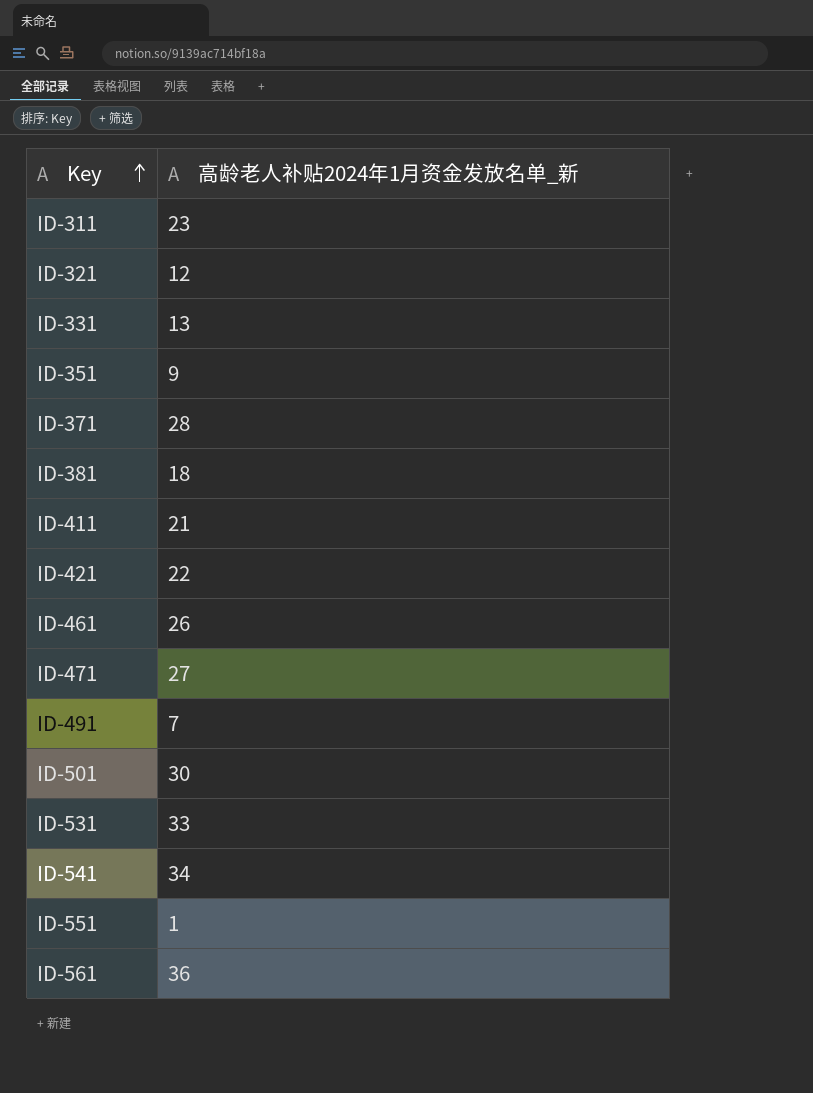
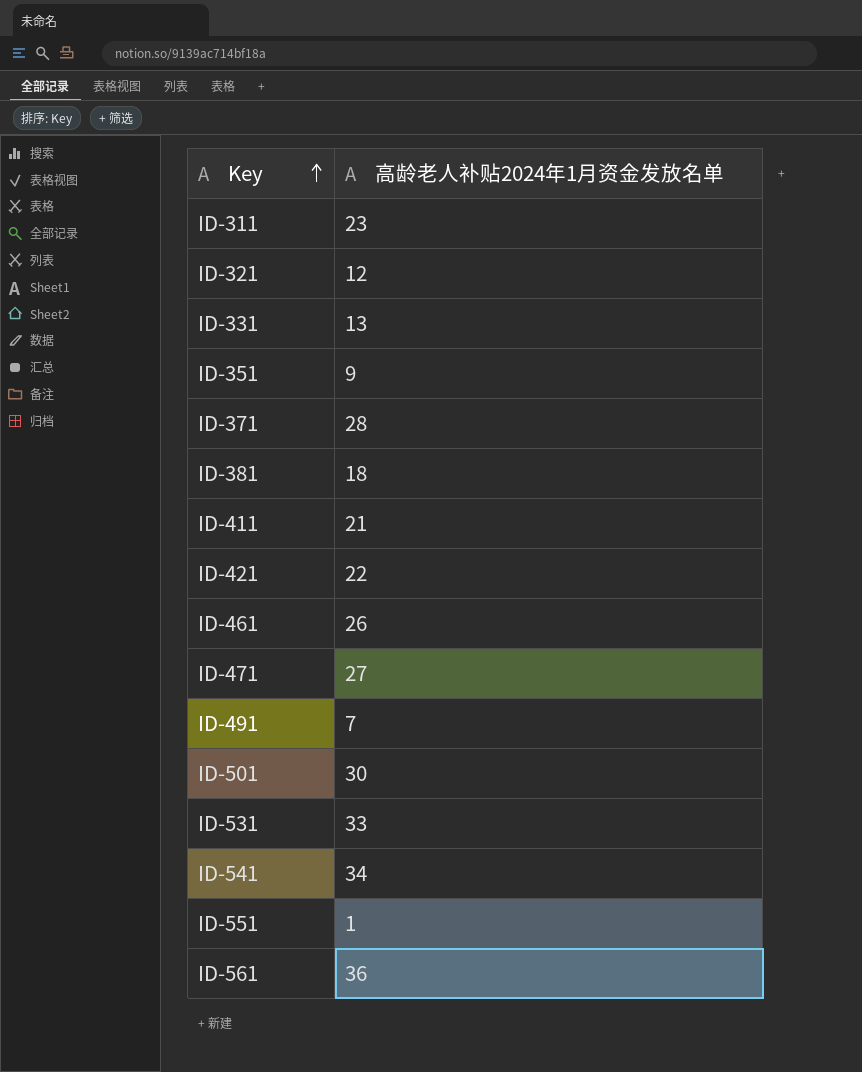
column name: 高龄老人补贴2024年1月资金发放名单_新 -> 高龄老人补贴2024年1月资金发放名单

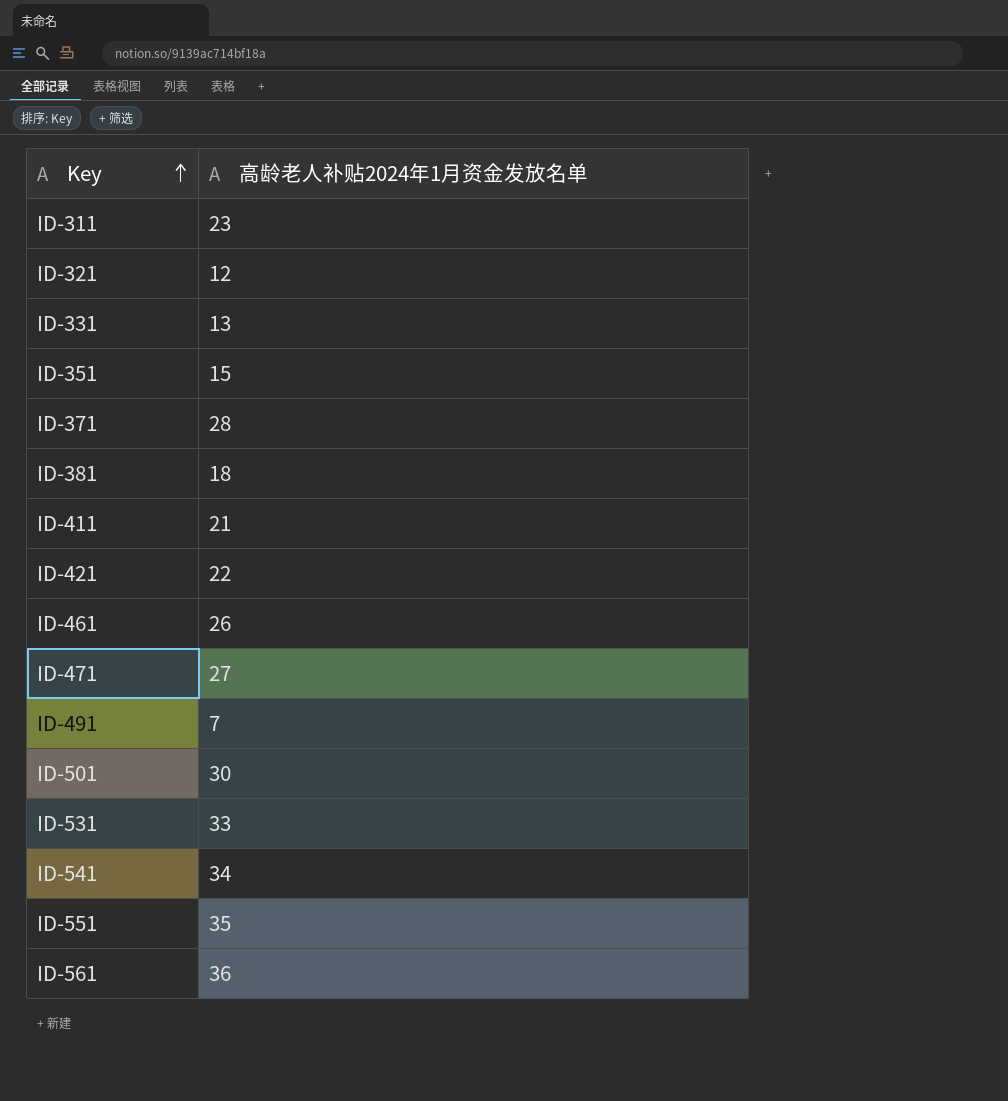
ID-351 | 高龄老人补贴2024年1月资金发放名单: 9 -> 15
ID-551 | 高龄老人补贴2024年1月资金发放名单: 1 -> 35

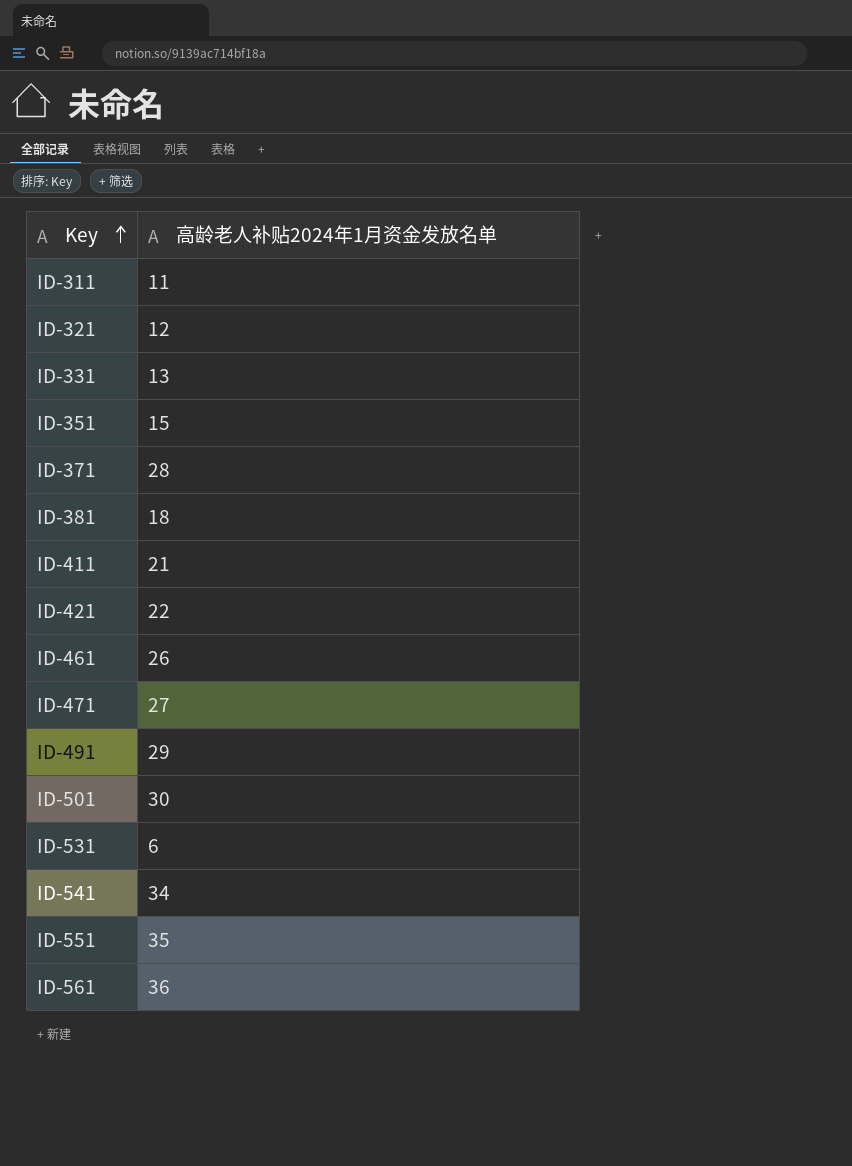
ID-311 | 高龄老人补贴2024年1月资金发放名单: 23 -> 11
ID-491 | 高龄老人补贴2024年1月资金发放名单: 7 -> 29
ID-531 | 高龄老人补贴2024年1月资金发放名单: 33 -> 6

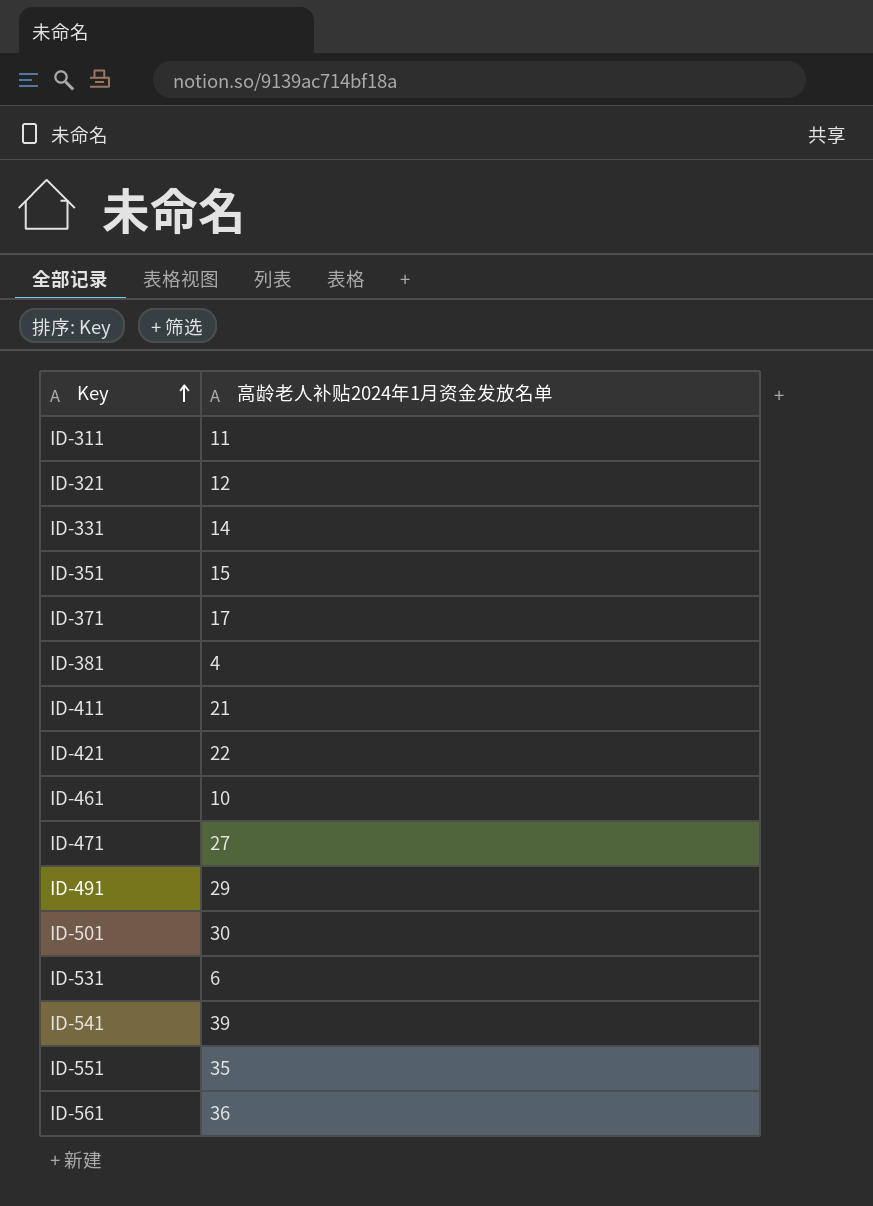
ID-331 | 高龄老人补贴2024年1月资金发放名单: 13 -> 14
ID-371 | 高龄老人补贴2024年1月资金发放名单: 28 -> 17
ID-381 | 高龄老人补贴2024年1月资金发放名单: 18 -> 4
ID-461 | 高龄老人补贴2024年1月资金发放名单: 26 -> 10
ID-541 | 高龄老人补贴2024年1月资金发放名单: 34 -> 39

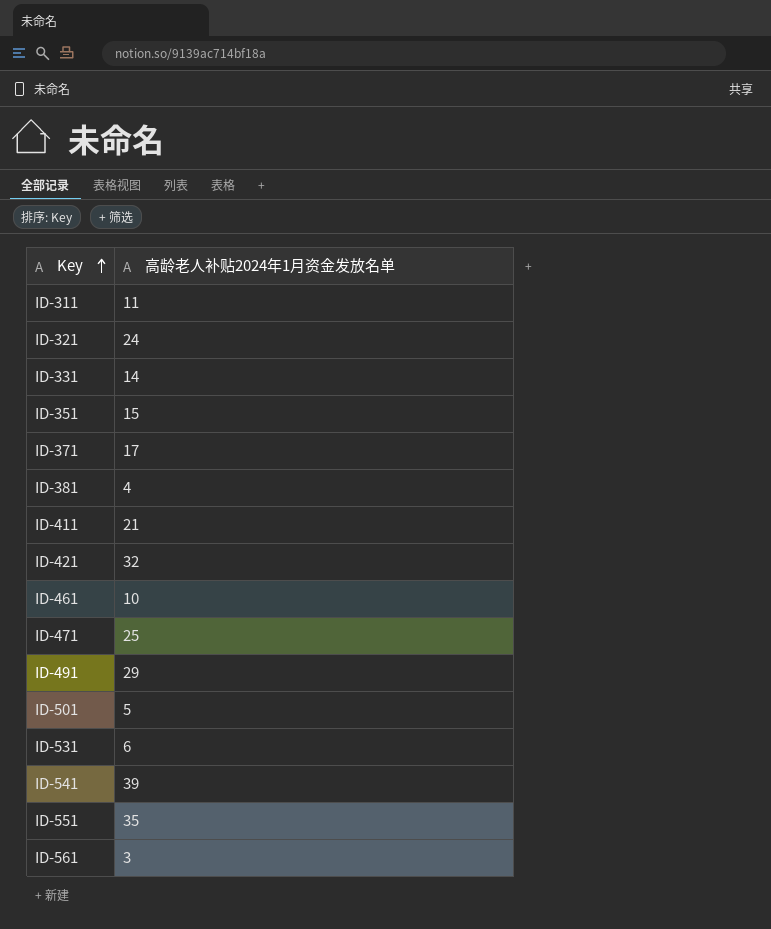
ID-321 | 高龄老人补贴2024年1月资金发放名单: 12 -> 24
ID-421 | 高龄老人补贴2024年1月资金发放名单: 22 -> 32
ID-471 | 高龄老人补贴2024年1月资金发放名单: 27 -> 25
ID-501 | 高龄老人补贴2024年1月资金发放名单: 30 -> 5
ID-561 | 高龄老人补贴2024年1月资金发放名单: 36 -> 3

